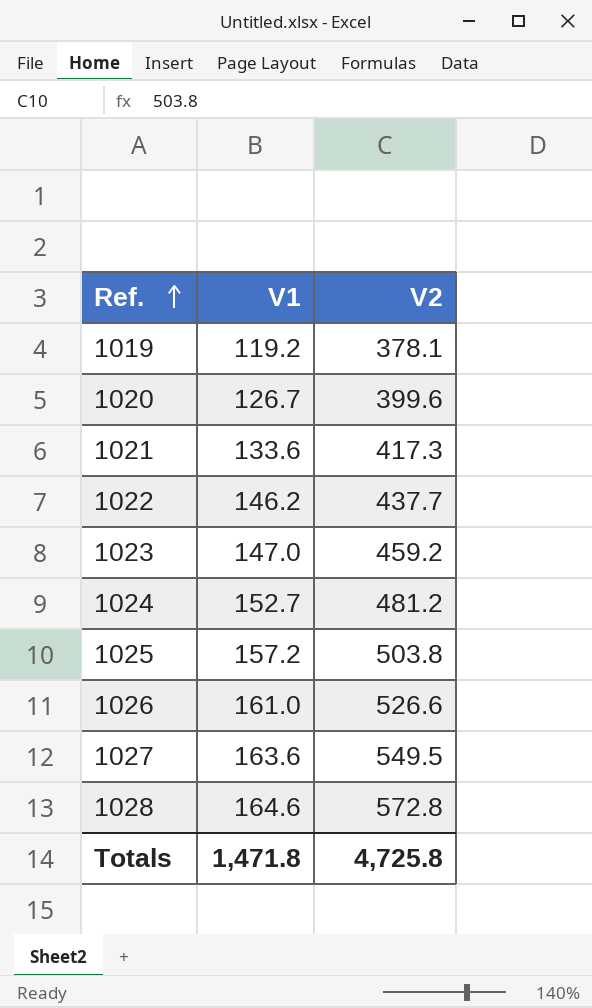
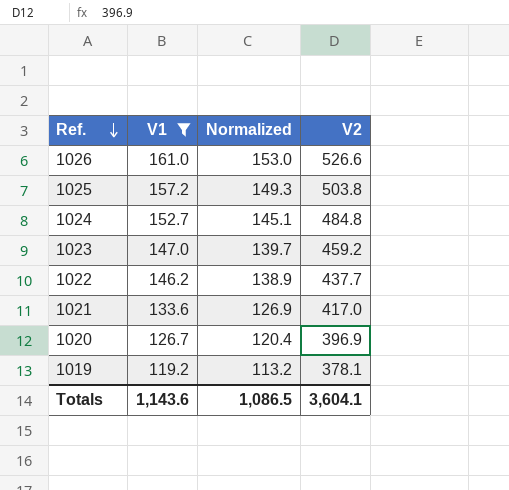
filter: none -> V1 <= 161.0
row order: Ref. ascending -> Ref. descending
column Normalized | formula: none -> [V1] * 0.95
1024 | V2: 481.2 -> 484.8
1021 | V2: 417.3 -> 417.0
1020 | V2: 399.6 -> 396.9
Totals | V1: 1,471.8 -> 1,143.6
Totals | V2: 4,725.8 -> 3,604.1

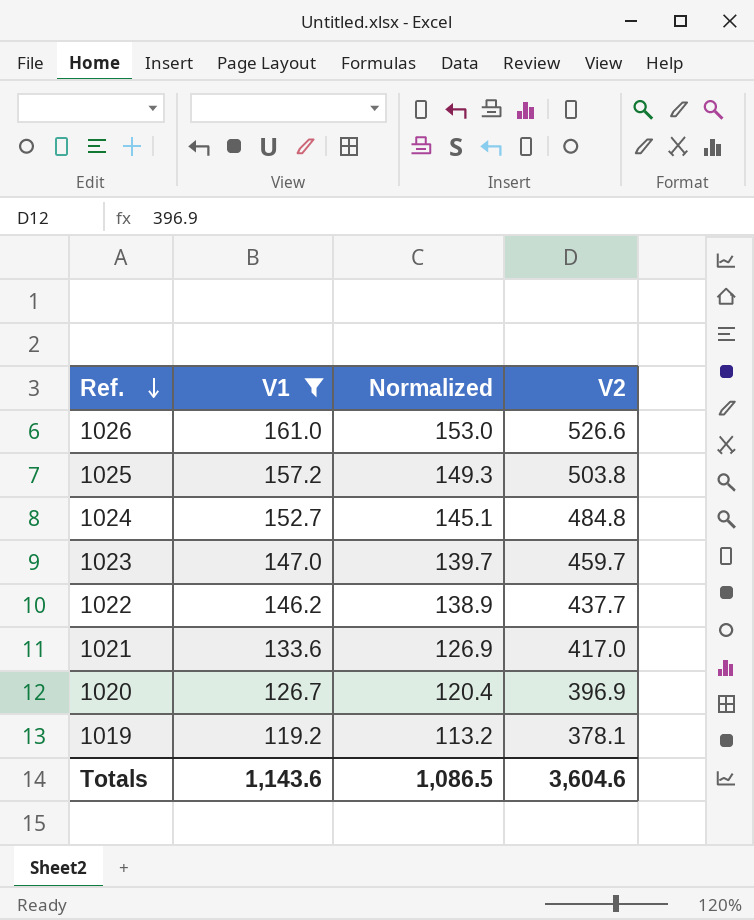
1023 | V2: 459.2 -> 459.7
Totals | V2: 3,604.1 -> 3,604.6

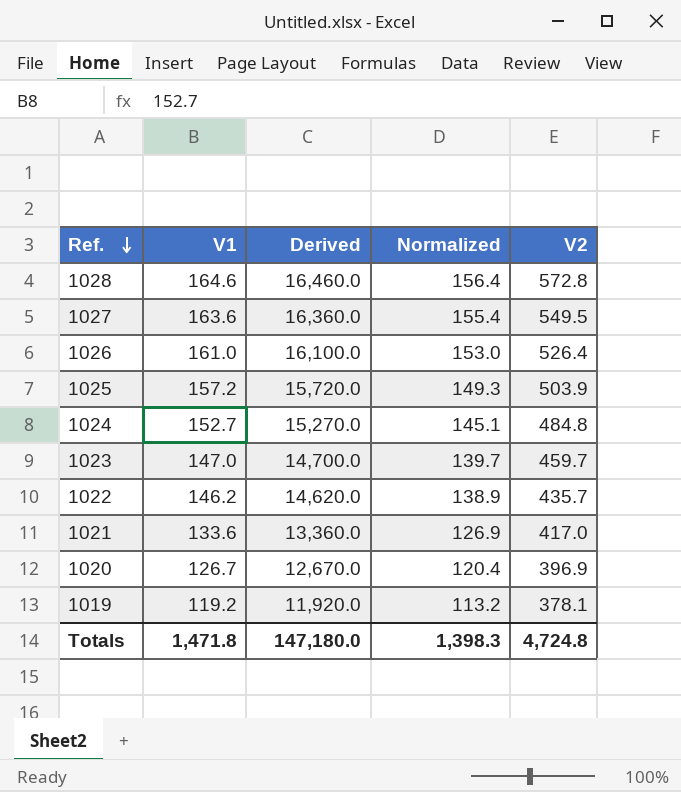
filter: V1 <= 161.0 -> none
column Derived | formula: none -> [V1] * 100
1026 | V2: 526.6 -> 526.4
1025 | V2: 503.8 -> 503.9
1022 | V2: 437.7 -> 435.7
Totals | V1: 1,143.6 -> 1,471.8
Totals | Normalized: 1,086.5 -> 1,398.3
Totals | V2: 3,604.6 -> 4,724.8

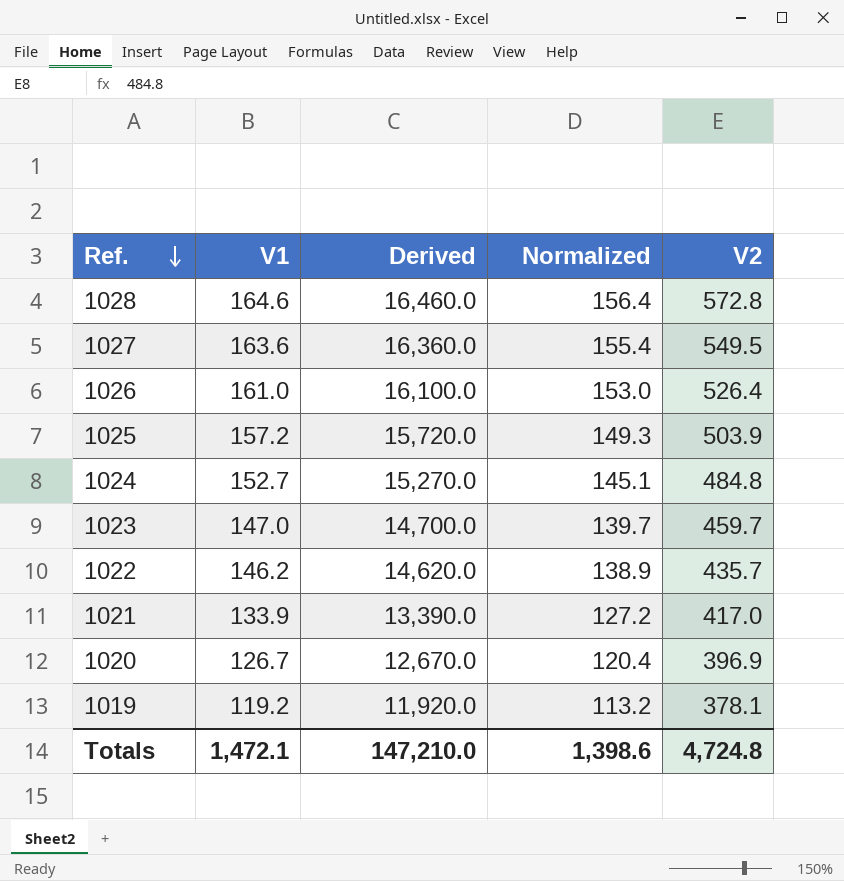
1021 | V1: 133.6 -> 133.9
1021 | Derived: 13,360.0 -> 13,390.0
1021 | Normalized: 126.9 -> 127.2
Totals | V1: 1,471.8 -> 1,472.1
Totals | Derived: 147,180.0 -> 147,210.0
Totals | Normalized: 1,398.3 -> 1,398.6

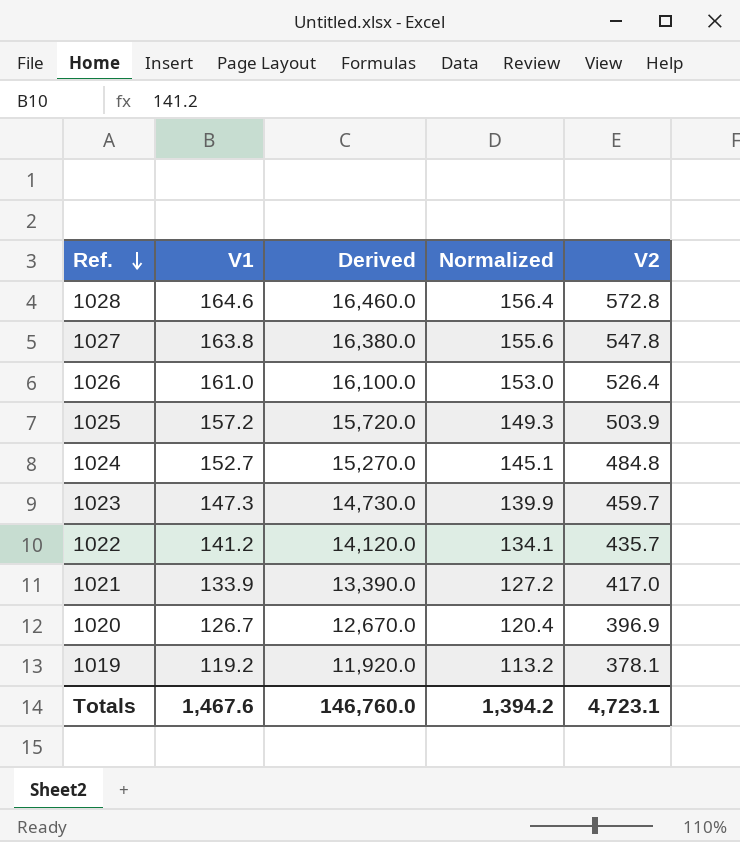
1027 | V1: 163.6 -> 163.8
1027 | Derived: 16,360.0 -> 16,380.0
1027 | Normalized: 155.4 -> 155.6
1027 | V2: 549.5 -> 547.8
1023 | V1: 147.0 -> 147.3
1023 | Derived: 14,700.0 -> 14,730.0
1023 | Normalized: 139.7 -> 139.9
1022 | V1: 146.2 -> 141.2
1022 | Derived: 14,620.0 -> 14,120.0
1022 | Normalized: 138.9 -> 134.1
Totals | V1: 1,472.1 -> 1,467.6
Totals | Derived: 147,210.0 -> 146,760.0
Totals | Normalized: 1,398.6 -> 1,394.2
Totals | V2: 4,724.8 -> 4,723.1

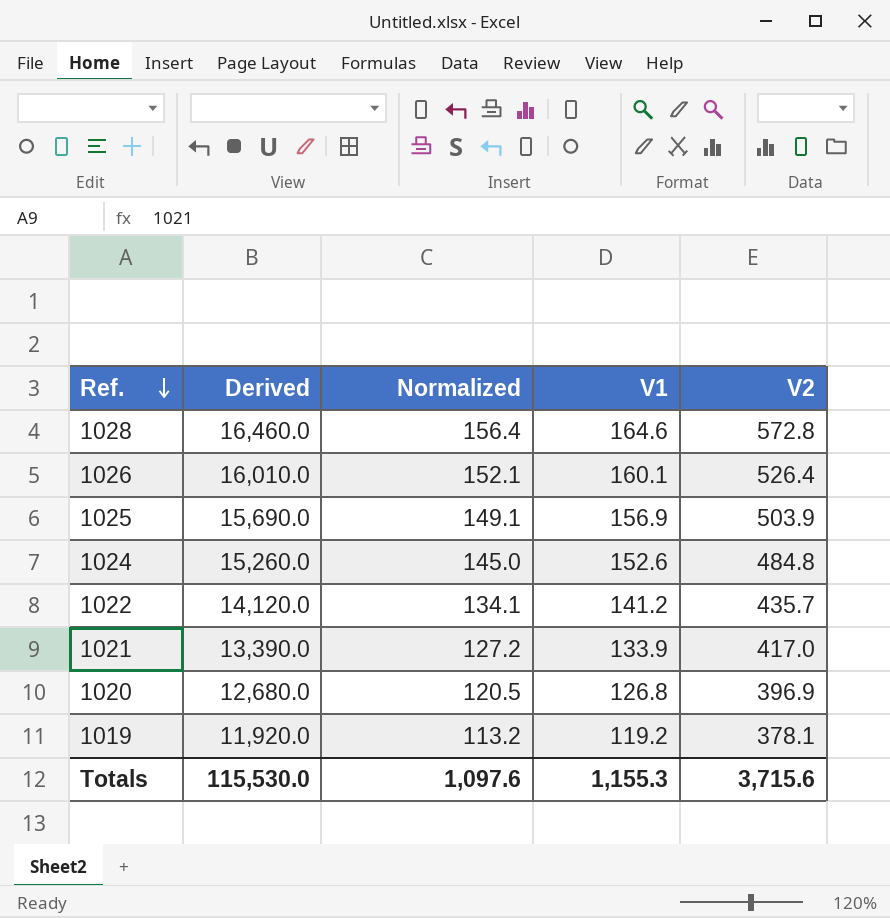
column V1 | position: 2 -> 4
row 1027: 163.8 | 16,380.0 | 155.6 | 547.8 -> none
row 1023: 147.3 | 14,730.0 | 139.9 | 459.7 -> none
1026 | Derived: 16,100.0 -> 16,010.0
1026 | Normalized: 153.0 -> 152.1
1026 | V1: 161.0 -> 160.1
1025 | Derived: 15,720.0 -> 15,690.0
1025 | Normalized: 149.3 -> 149.1
1025 | V1: 157.2 -> 156.9
1024 | Derived: 15,270.0 -> 15,260.0
1024 | Normalized: 145.1 -> 145.0
1024 | V1: 152.7 -> 152.6
1020 | Derived: 12,670.0 -> 12,680.0
1020 | Normalized: 120.4 -> 120.5
1020 | V1: 126.7 -> 126.8
Totals | Derived: 146,760.0 -> 115,530.0
Totals | Normalized: 1,394.2 -> 1,097.6
Totals | V1: 1,467.6 -> 1,155.3
Totals | V2: 4,723.1 -> 3,715.6

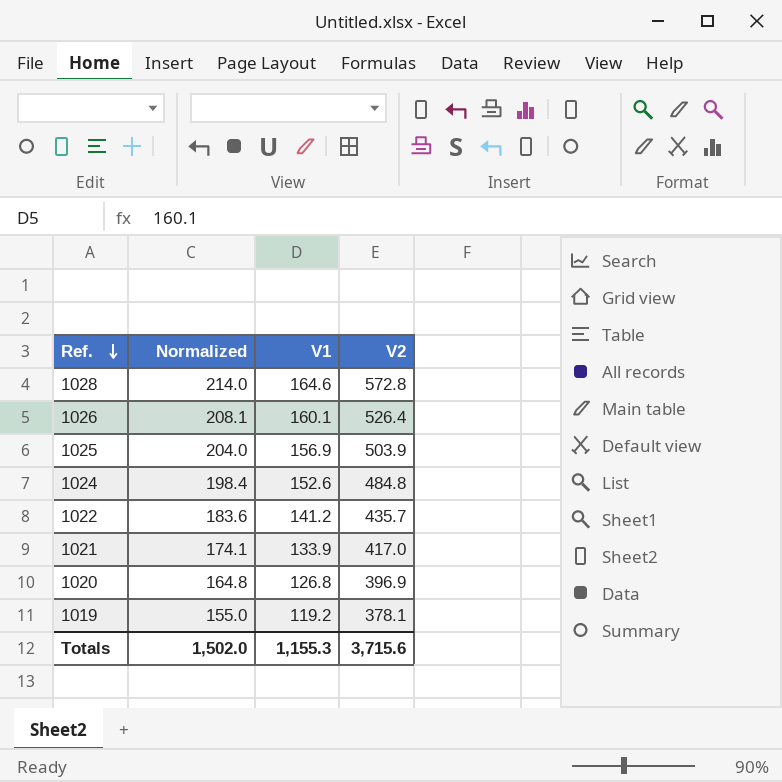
column Derived | formula: [V1] * 100 -> none
column Normalized | formula: [V1] * 0.95 -> [V1] * 1.3
Totals | Normalized: 1,097.6 -> 1,502.0

